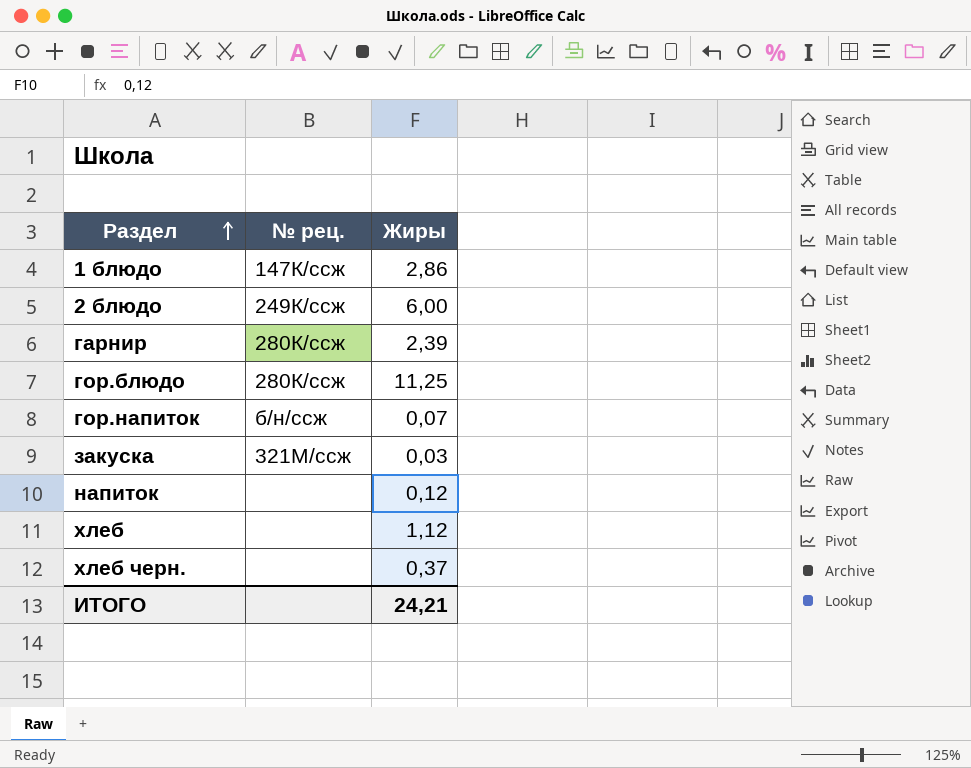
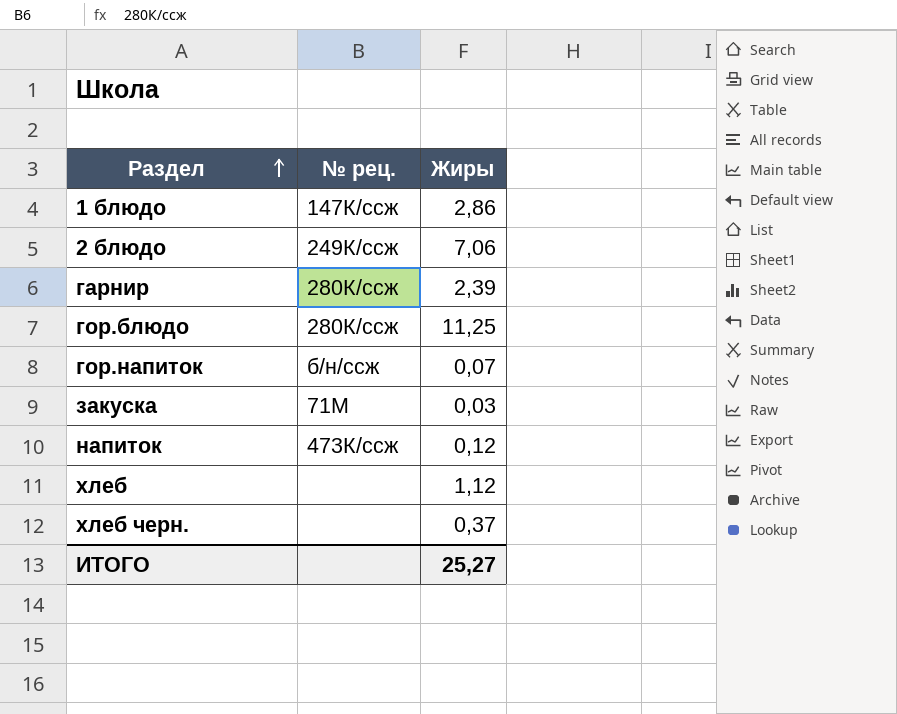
2 блюдо | Жиры: 6,00 -> 7,06
закуска | № рец.: 321М/ссж -> 71М
напиток | № рец.: none -> 473К/ссж
ИТОГО | Жиры: 24,21 -> 25,27

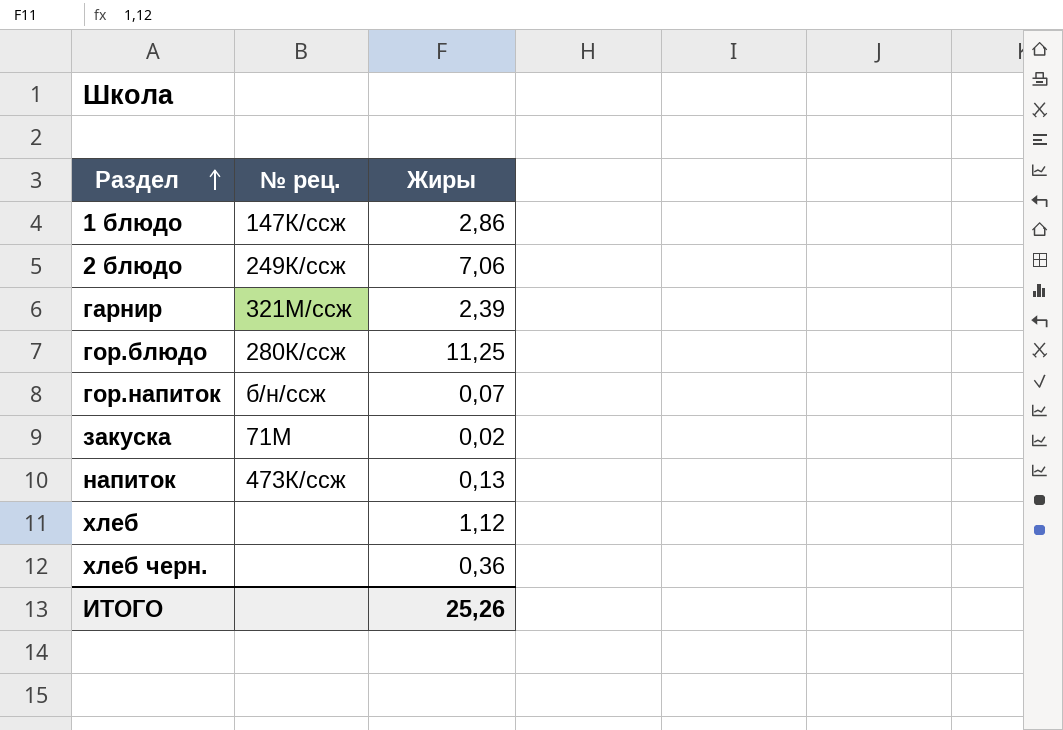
гарнир | № рец.: 280К/ссж -> 321М/ссж
закуска | Жиры: 0,03 -> 0,02
напиток | Жиры: 0,12 -> 0,13
хлеб черн. | Жиры: 0,37 -> 0,36
ИТОГО | Жиры: 25,27 -> 25,26

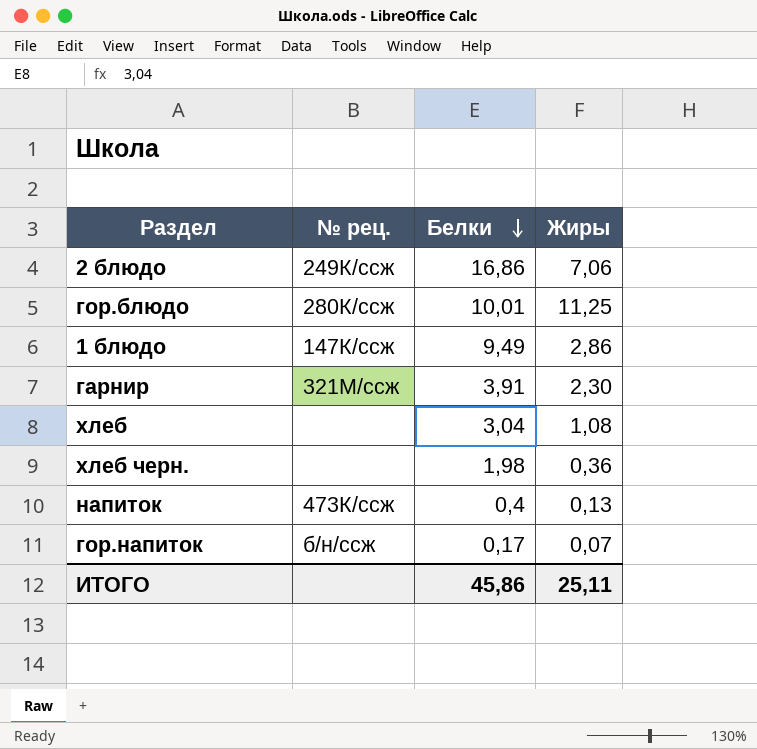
row order: Раздел ascending -> Белки descending
column Белки | position: none -> 3
row закуска: 71М | 0,02 -> none
гарнир | Жиры: 2,39 -> 2,30
хлеб | Жиры: 1,12 -> 1,08
ИТОГО | Жиры: 25,26 -> 25,11

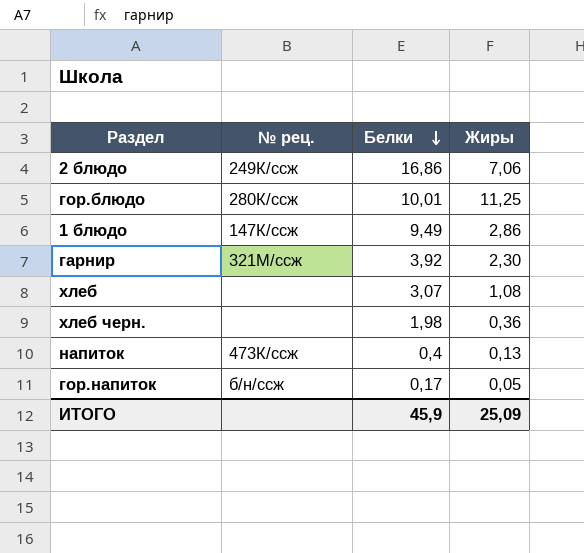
гарнир | Белки: 3,91 -> 3,92
хлеб | Белки: 3,04 -> 3,07
гор.напиток | Жиры: 0,07 -> 0,05
ИТОГО | Белки: 45,86 -> 45,9
ИТОГО | Жиры: 25,11 -> 25,09

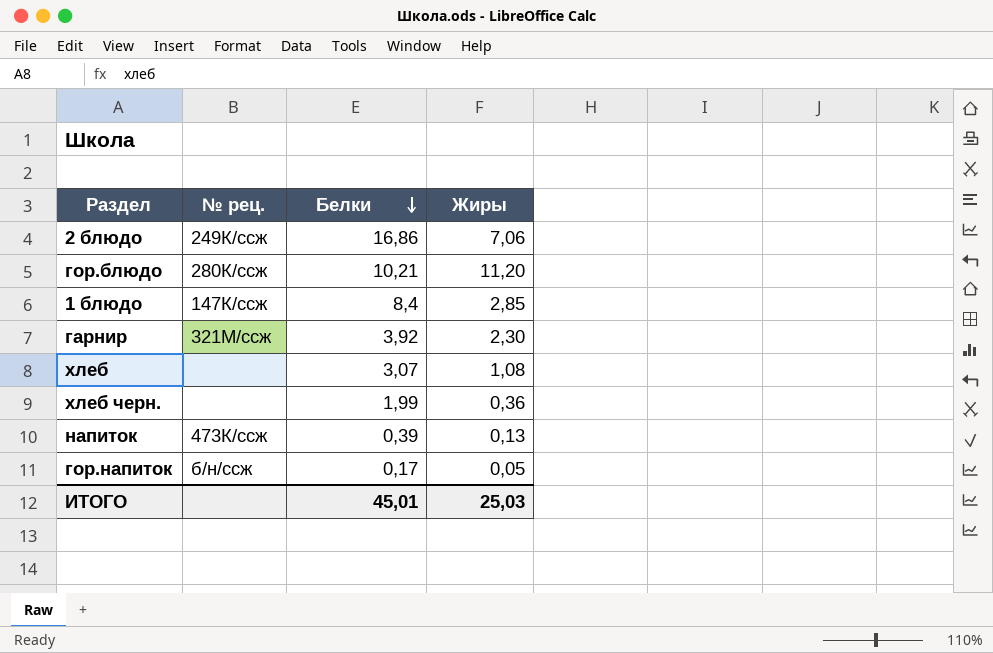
гор.блюдо | Белки: 10,01 -> 10,21
гор.блюдо | Жиры: 11,25 -> 11,20
1 блюдо | Белки: 9,49 -> 8,4
1 блюдо | Жиры: 2,86 -> 2,85
хлеб черн. | Белки: 1,98 -> 1,99
напиток | Белки: 0,4 -> 0,39
ИТОГО | Белки: 45,9 -> 45,01
ИТОГО | Жиры: 25,09 -> 25,03

